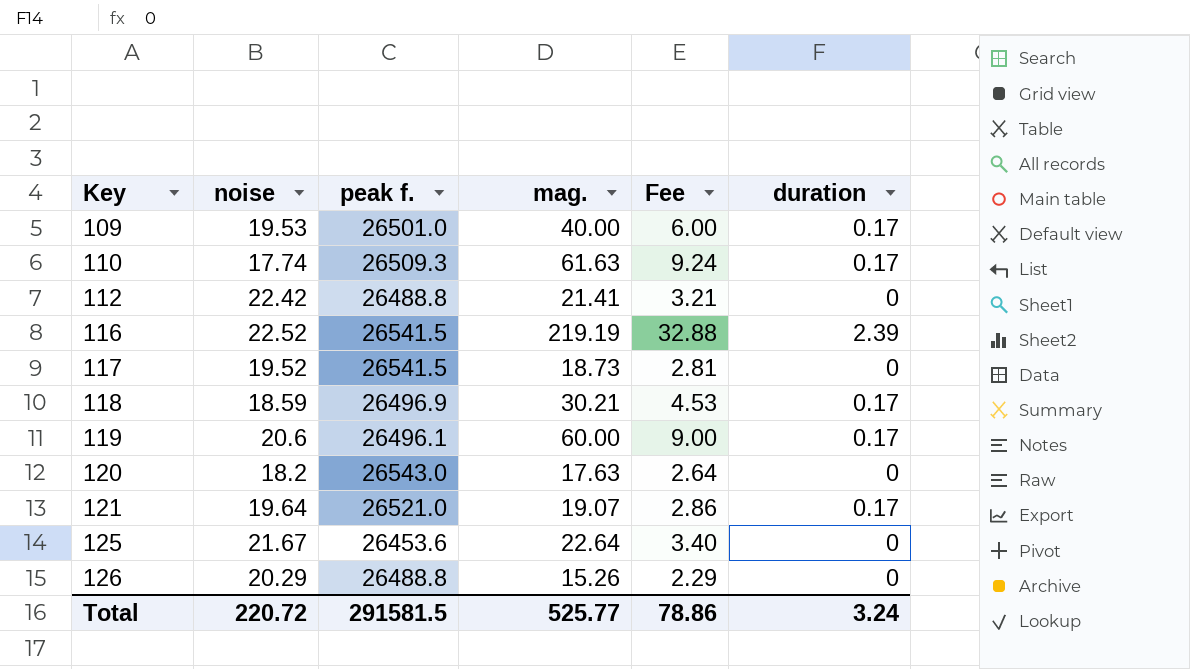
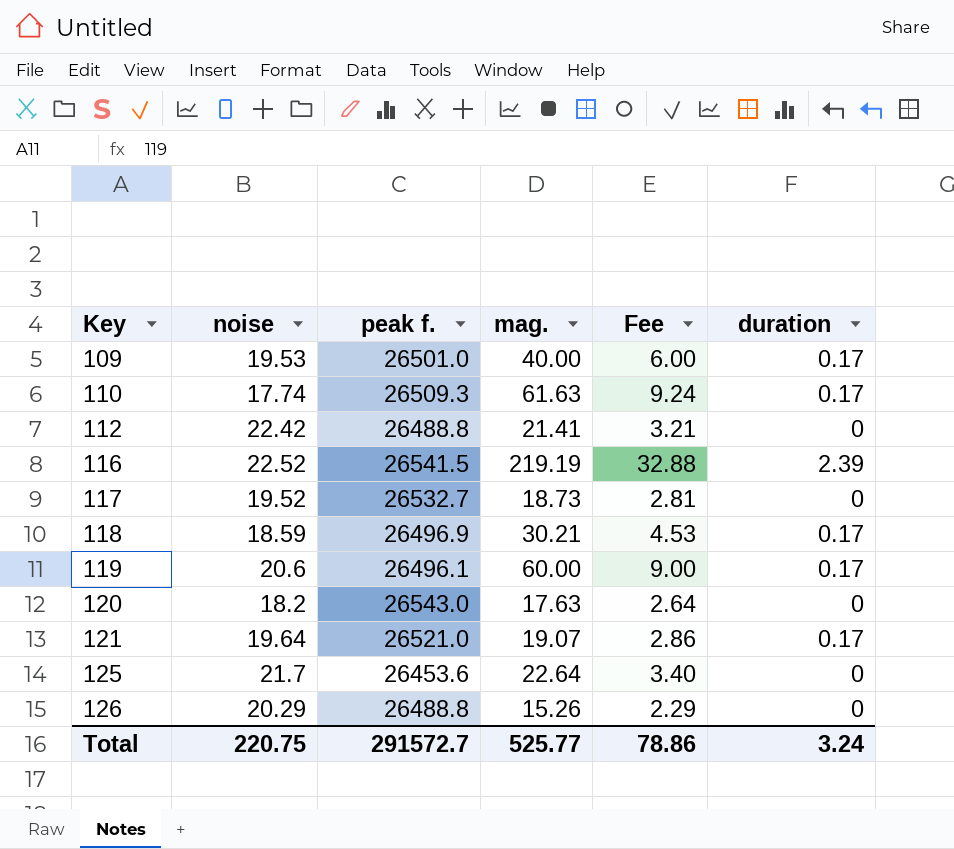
117 | peak f.: 26541.5 -> 26532.7
125 | noise: 21.67 -> 21.7
Total | noise: 220.72 -> 220.75
Total | peak f.: 291581.5 -> 291572.7

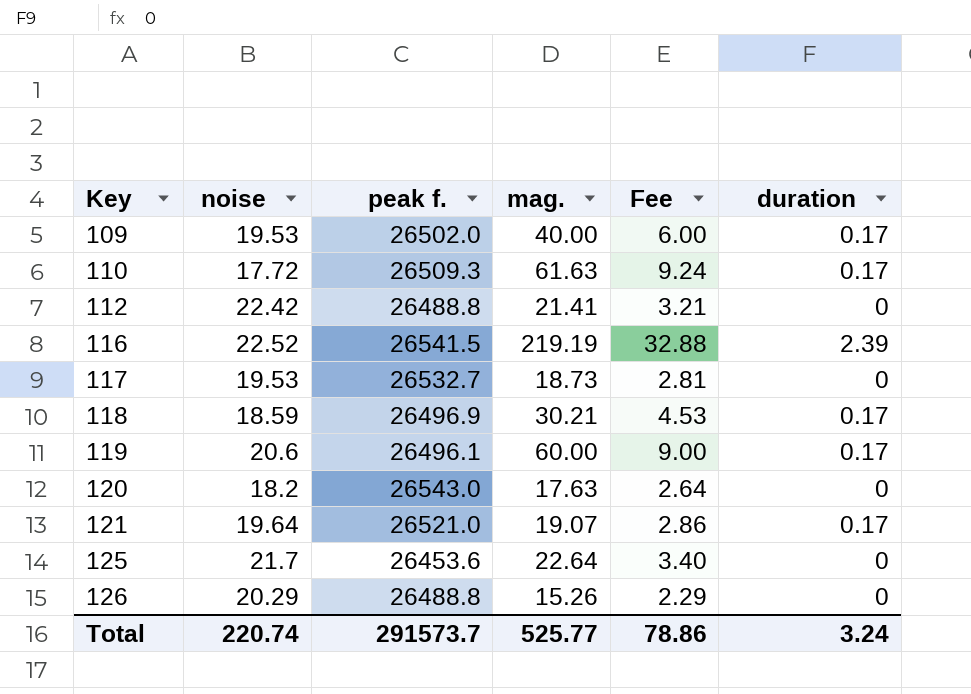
109 | peak f.: 26501.0 -> 26502.0
110 | noise: 17.74 -> 17.72
117 | noise: 19.52 -> 19.53
Total | noise: 220.75 -> 220.74
Total | peak f.: 291572.7 -> 291573.7

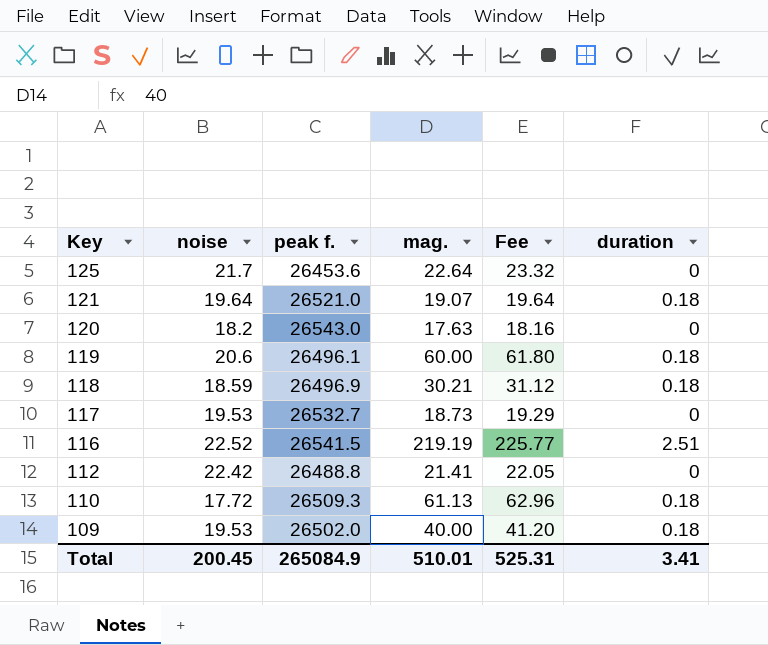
row order: Key ascending -> Key descending
column Fee | formula: [mag.] * 0.15 -> [mag.] * 1.03
row 126: 20.29 | 26488.8 | 15.26 | 2.29 | 0 -> none
121 | duration: 0.17 -> 0.18
119 | duration: 0.17 -> 0.18
118 | duration: 0.17 -> 0.18
116 | duration: 2.39 -> 2.51
110 | mag.: 61.63 -> 61.13
110 | duration: 0.17 -> 0.18
109 | duration: 0.17 -> 0.18
Total | noise: 220.74 -> 200.45
Total | peak f.: 291573.7 -> 265084.9
Total | mag.: 525.77 -> 510.01
Total | Fee: 78.86 -> 525.31
Total | duration: 3.24 -> 3.41

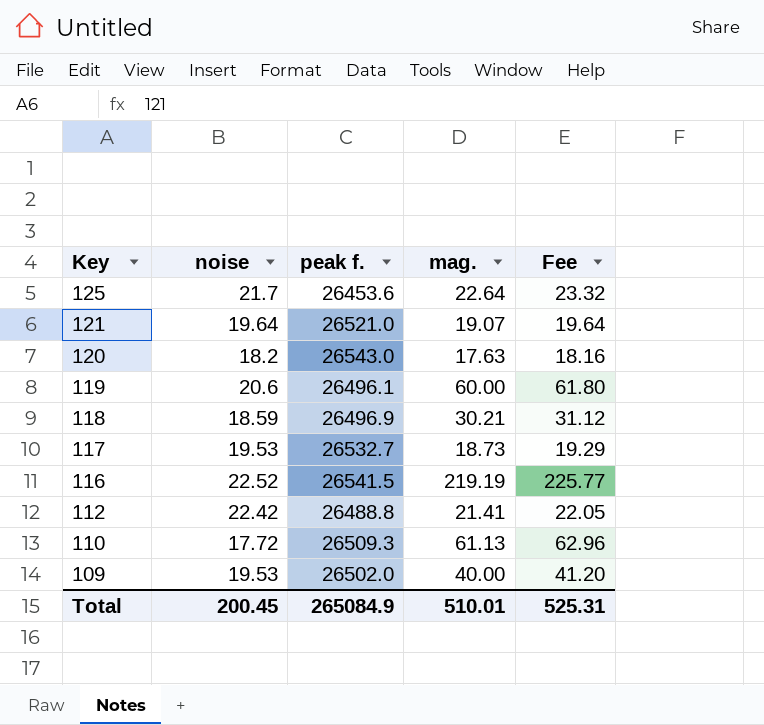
column duration | position: 6 -> none

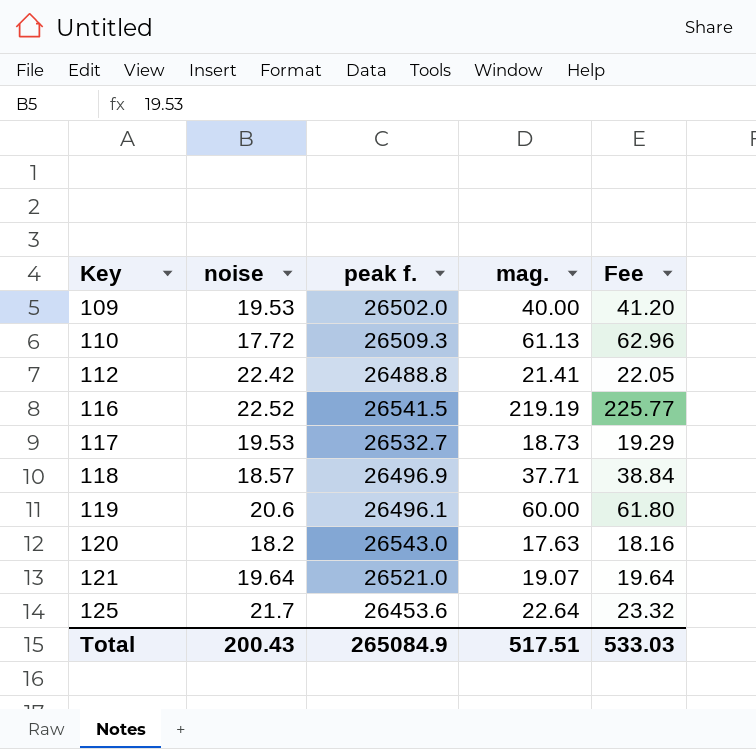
row order: Key descending -> Key ascending
118 | noise: 18.59 -> 18.57
118 | mag.: 30.21 -> 37.71
118 | Fee: 31.12 -> 38.84
Total | noise: 200.45 -> 200.43
Total | mag.: 510.01 -> 517.51
Total | Fee: 525.31 -> 533.03

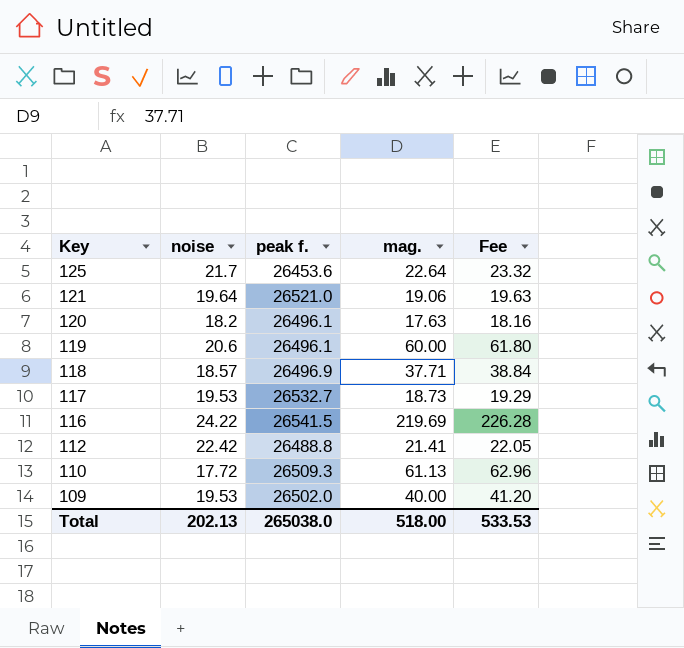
row order: Key ascending -> Key descending
121 | mag.: 19.07 -> 19.06
121 | Fee: 19.64 -> 19.63
120 | peak f.: 26543.0 -> 26496.1
116 | noise: 22.52 -> 24.22
116 | mag.: 219.19 -> 219.69
116 | Fee: 225.77 -> 226.28
Total | noise: 200.43 -> 202.13
Total | peak f.: 265084.9 -> 265038.0
Total | mag.: 517.51 -> 518.00
Total | Fee: 533.03 -> 533.53

